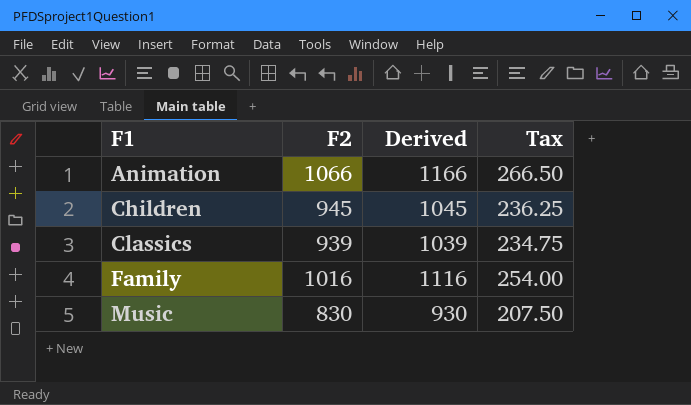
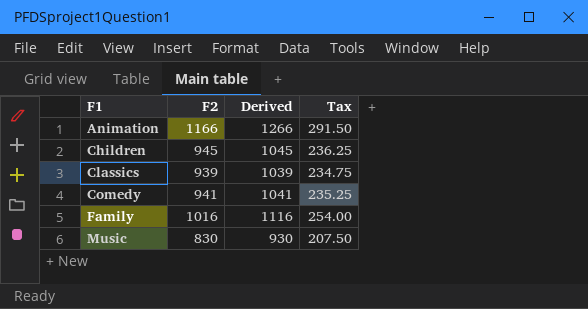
Animation | F2: 1066 -> 1166
Animation | Derived: 1166 -> 1266
Animation | Tax: 266.50 -> 291.50
row Comedy: none -> 941 | 1041 | 235.25

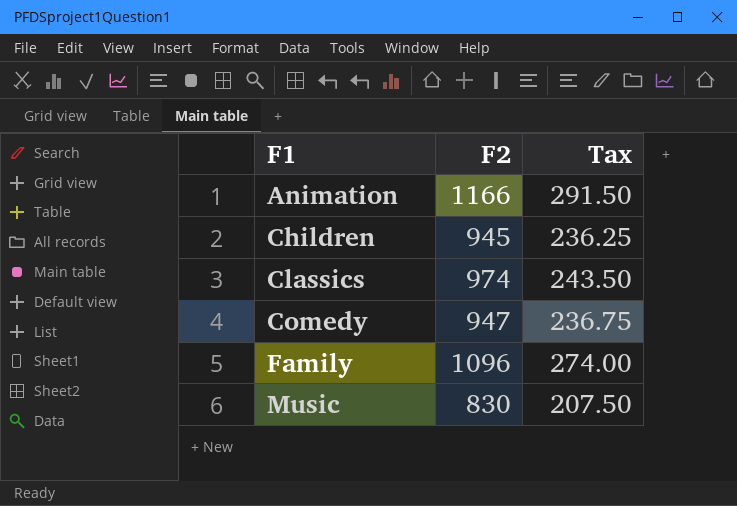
column Derived | formula: [F2] + 100 -> none
Classics | F2: 939 -> 974
Classics | Tax: 234.75 -> 243.50
Comedy | F2: 941 -> 947
Comedy | Tax: 235.25 -> 236.75
Family | F2: 1016 -> 1096
Family | Tax: 254.00 -> 274.00

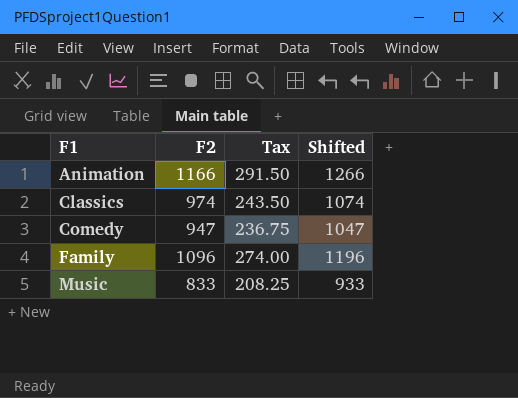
column Shifted | formula: none -> [F2] + 100
row Children: 945 | 236.25 -> none
Music | F2: 830 -> 833
Music | Tax: 207.50 -> 208.25

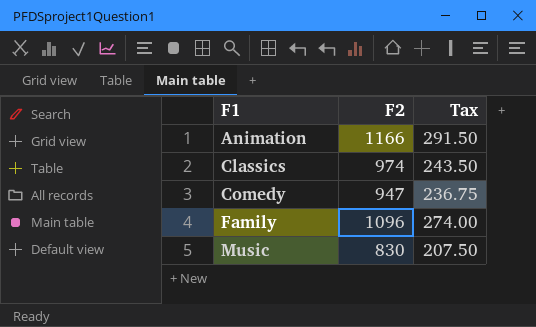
column Shifted | formula: [F2] + 100 -> none
Music | F2: 833 -> 830
Music | Tax: 208.25 -> 207.50

